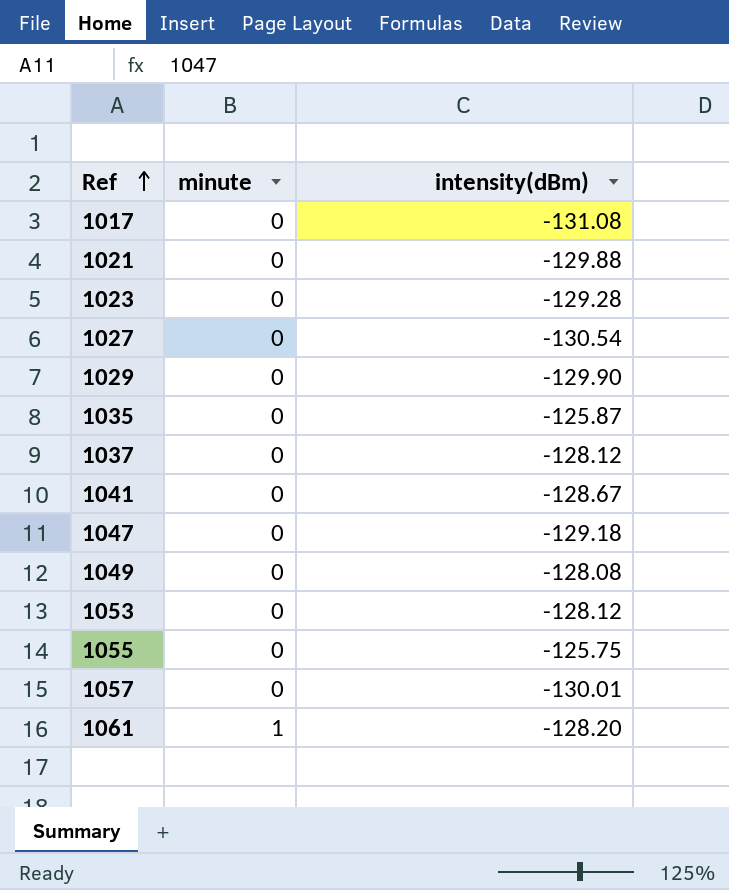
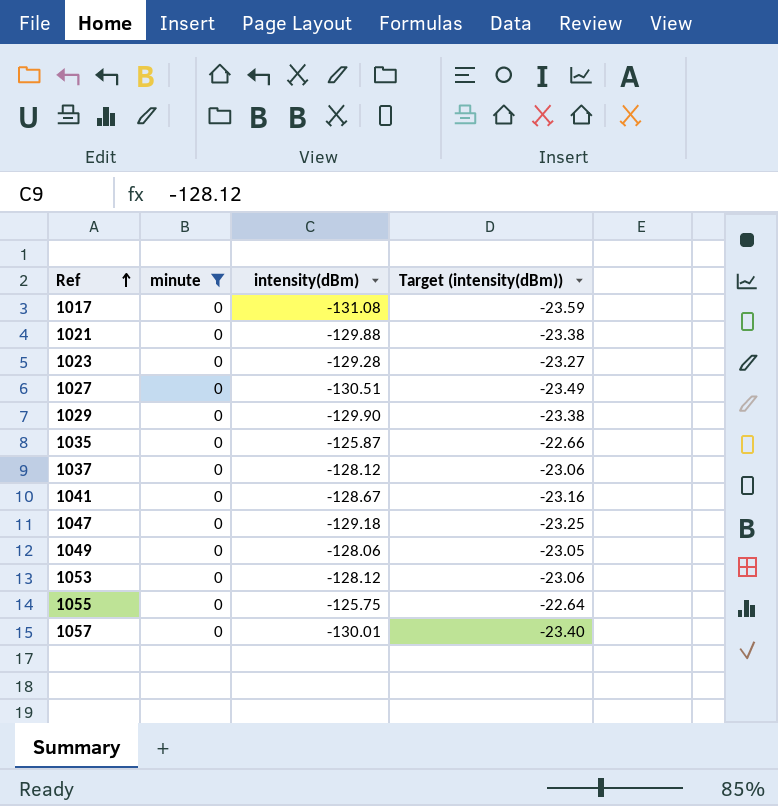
filter: none -> minute = 0
column Target (intensity(dBm)) | formula: none -> [intensity(dBm)] * 0.18
1027 | intensity(dBm): -130.54 -> -130.51
1049 | intensity(dBm): -128.08 -> -128.06

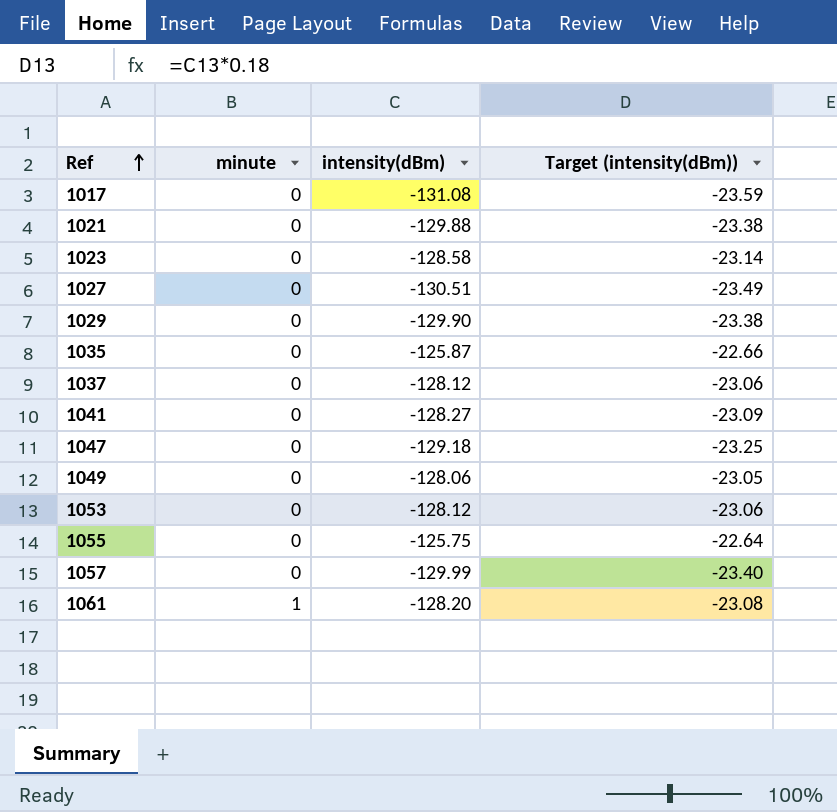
filter: minute = 0 -> none
1023 | intensity(dBm): -129.28 -> -128.58
1023 | Target (intensity(dBm)): -23.27 -> -23.14
1041 | intensity(dBm): -128.67 -> -128.27
1041 | Target (intensity(dBm)): -23.16 -> -23.09
1057 | intensity(dBm): -130.01 -> -129.99

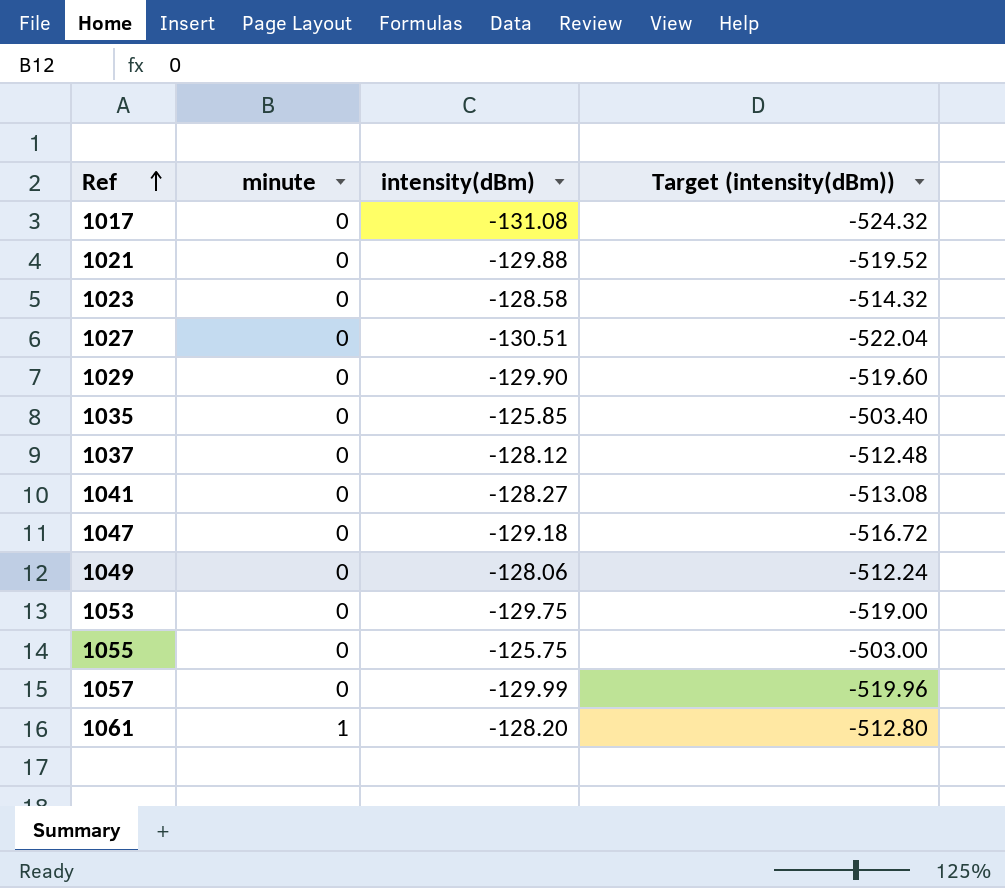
column Target (intensity(dBm)) | formula: [intensity(dBm)] * 0.18 -> [intensity(dBm)] * 4
1035 | intensity(dBm): -125.87 -> -125.85
1053 | intensity(dBm): -128.12 -> -129.75

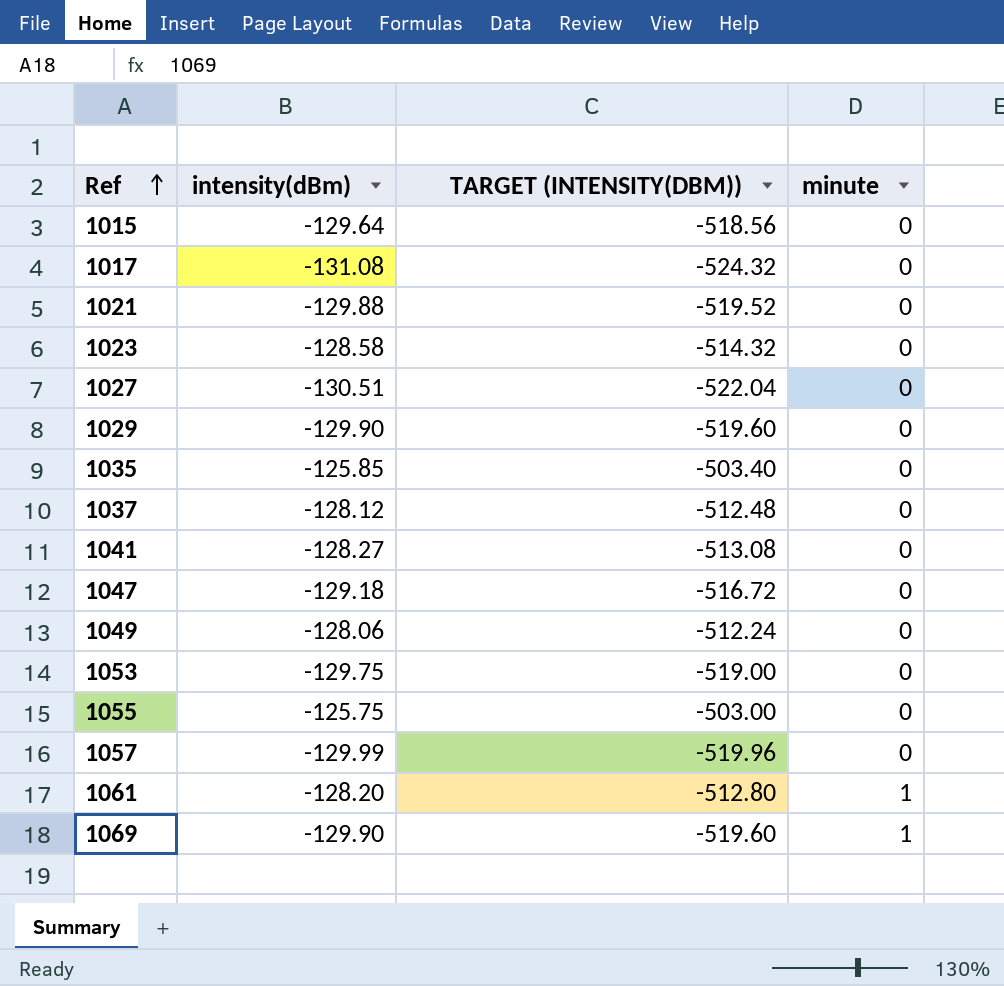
column name: Target (intensity(dBm)) -> TARGET (INTENSITY(DBM))
column minute | position: 2 -> 4
row 1015: none -> -129.64 | -518.56 | 0
row 1069: none -> -129.90 | -519.60 | 1

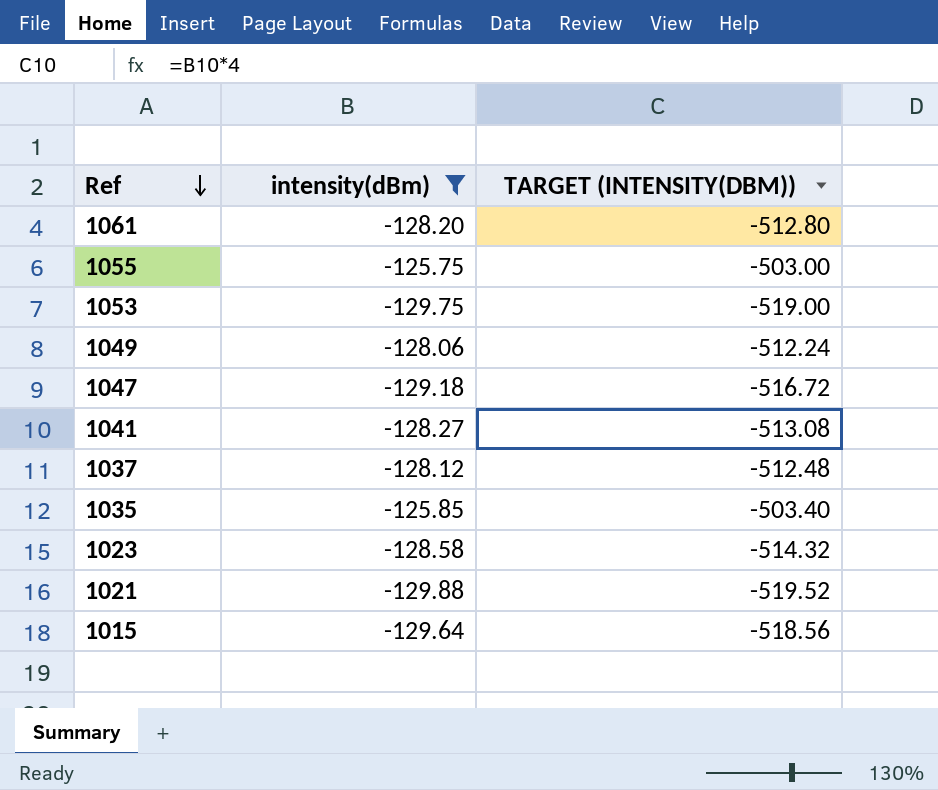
filter: none -> intensity(dBm) >= -129.88
row order: Ref ascending -> Ref descending
column minute | position: 4 -> none

